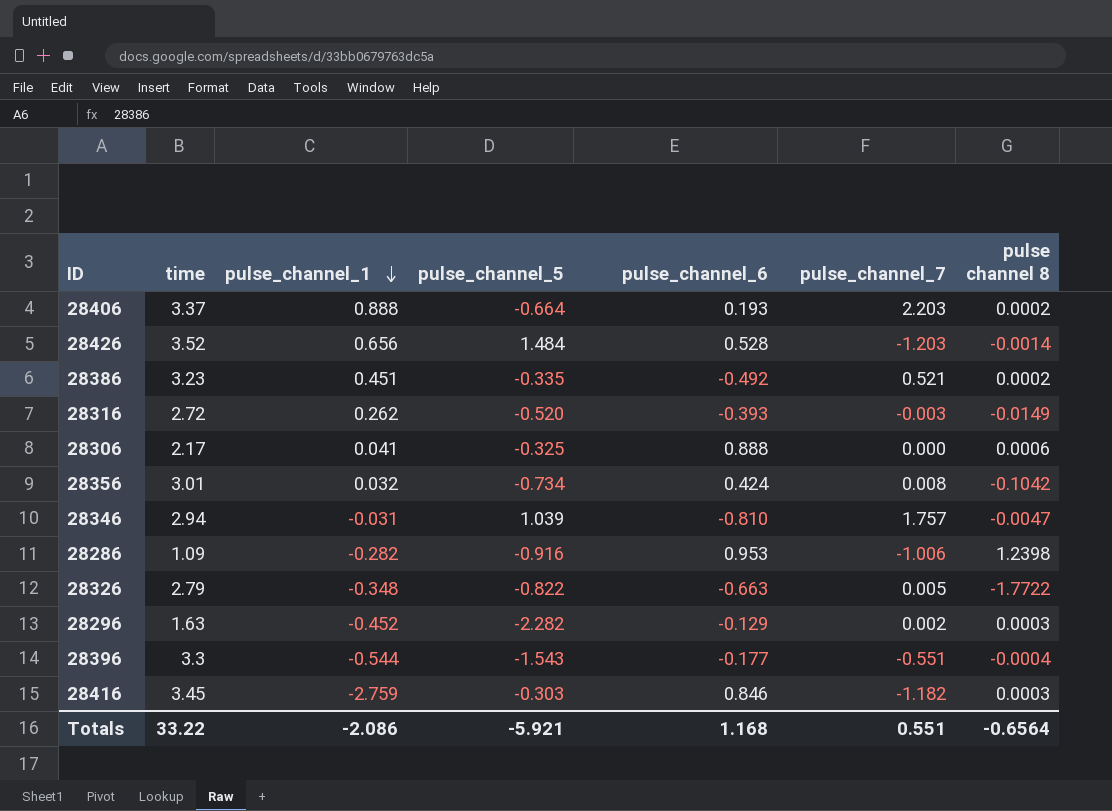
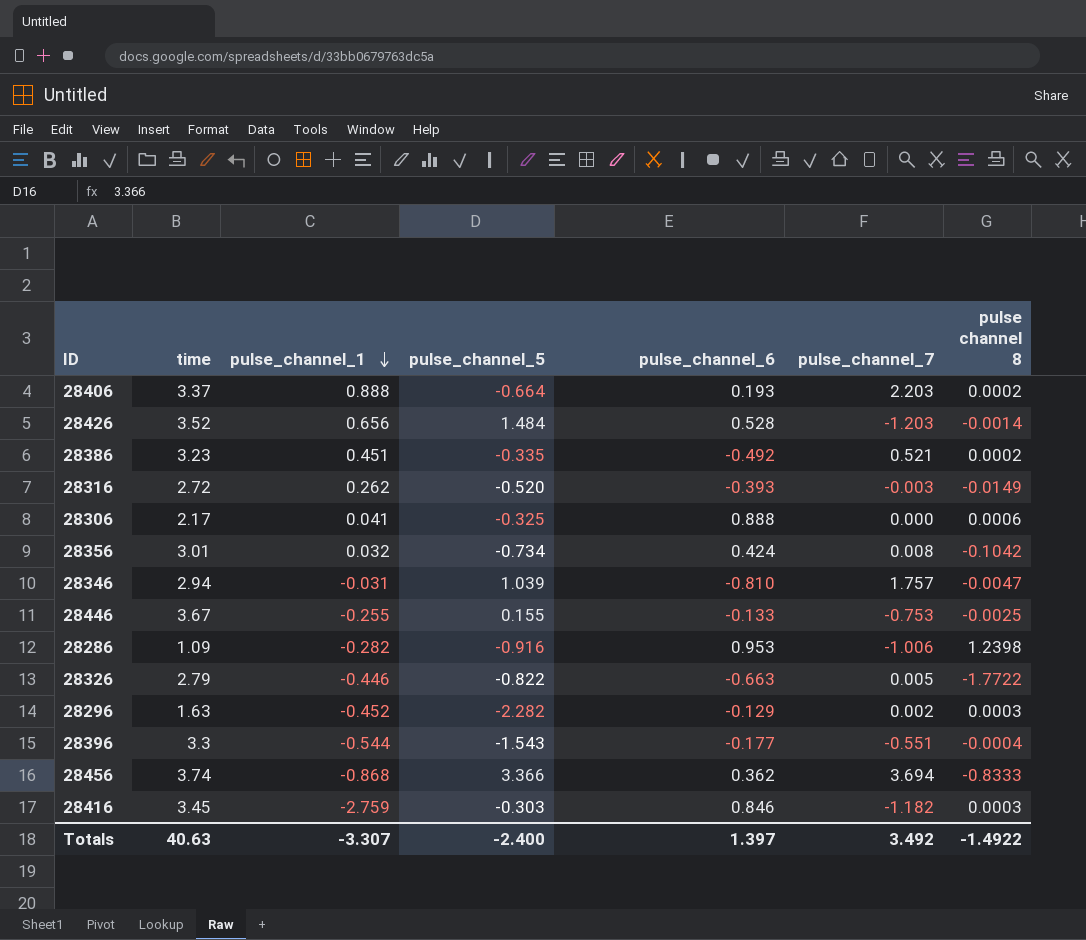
row 28446: none -> 3.67 | -0.255 | 0.155 | -0.133 | -0.753 | -0.0025
28326 | pulse_channel_1: -0.348 -> -0.446
row 28456: none -> 3.74 | -0.868 | 3.366 | 0.362 | 3.694 | -0.8333
Totals | time: 33.22 -> 40.63
Totals | pulse_channel_1: -2.086 -> -3.307
Totals | pulse_channel_5: -5.921 -> -2.400
Totals | pulse_channel_6: 1.168 -> 1.397
Totals | pulse_channel_7: 0.551 -> 3.492
Totals | pulse channel 8: -0.6564 -> -1.4922

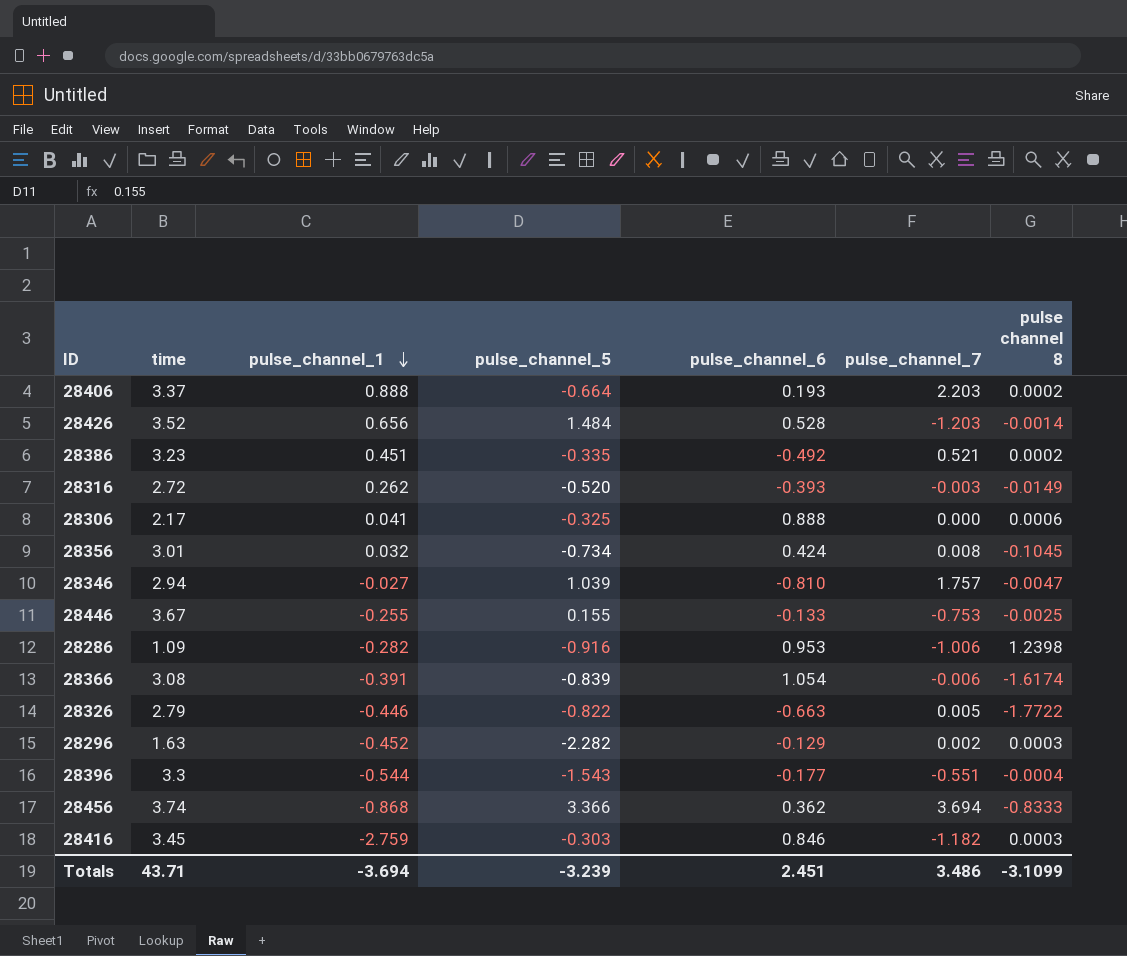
28356 | pulse channel 8: -0.1042 -> -0.1045
28346 | pulse_channel_1: -0.031 -> -0.027
row 28366: none -> 3.08 | -0.391 | -0.839 | 1.054 | -0.006 | -1.6174
Totals | time: 40.63 -> 43.71
Totals | pulse_channel_1: -3.307 -> -3.694
Totals | pulse_channel_5: -2.400 -> -3.239
Totals | pulse_channel_6: 1.397 -> 2.451
Totals | pulse_channel_7: 3.492 -> 3.486
Totals | pulse channel 8: -1.4922 -> -3.1099

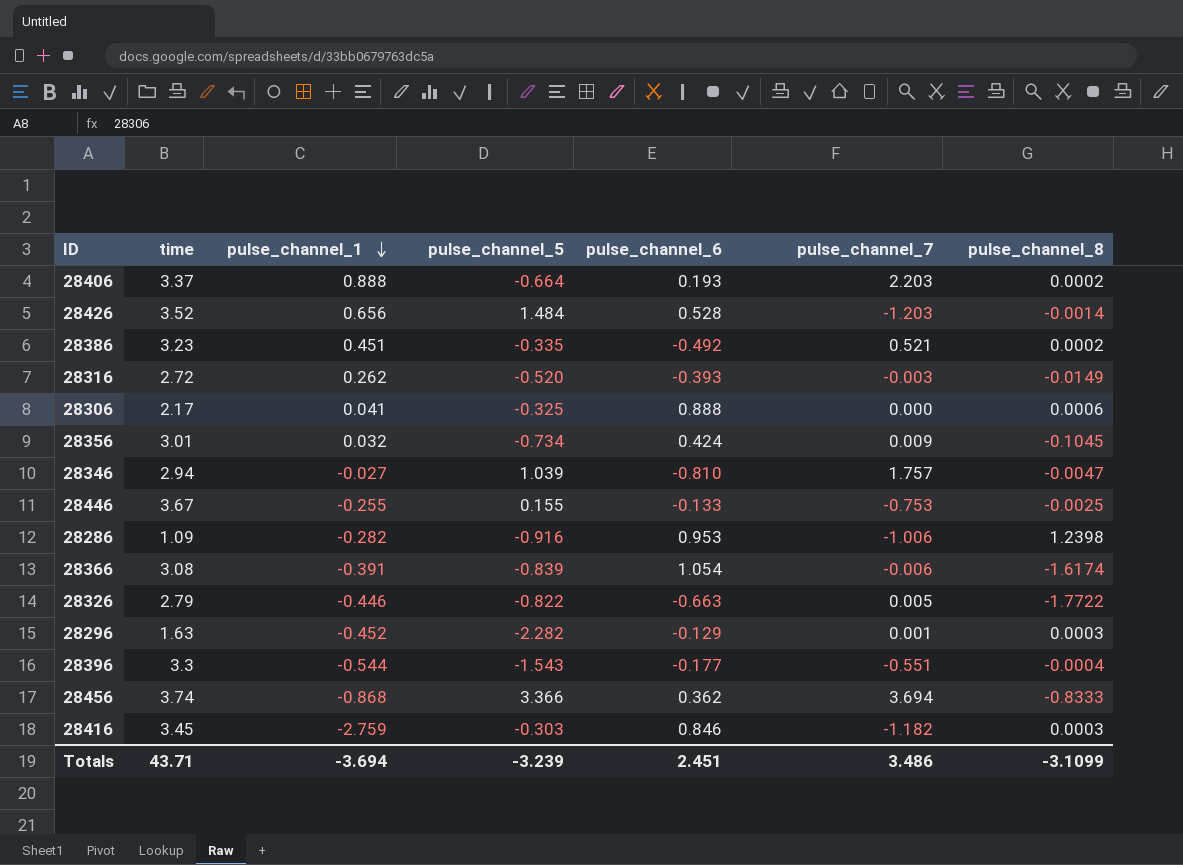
column name: pulse channel 8 -> pulse_channel_8
28356 | pulse_channel_7: 0.008 -> 0.009
28296 | pulse_channel_7: 0.002 -> 0.001

